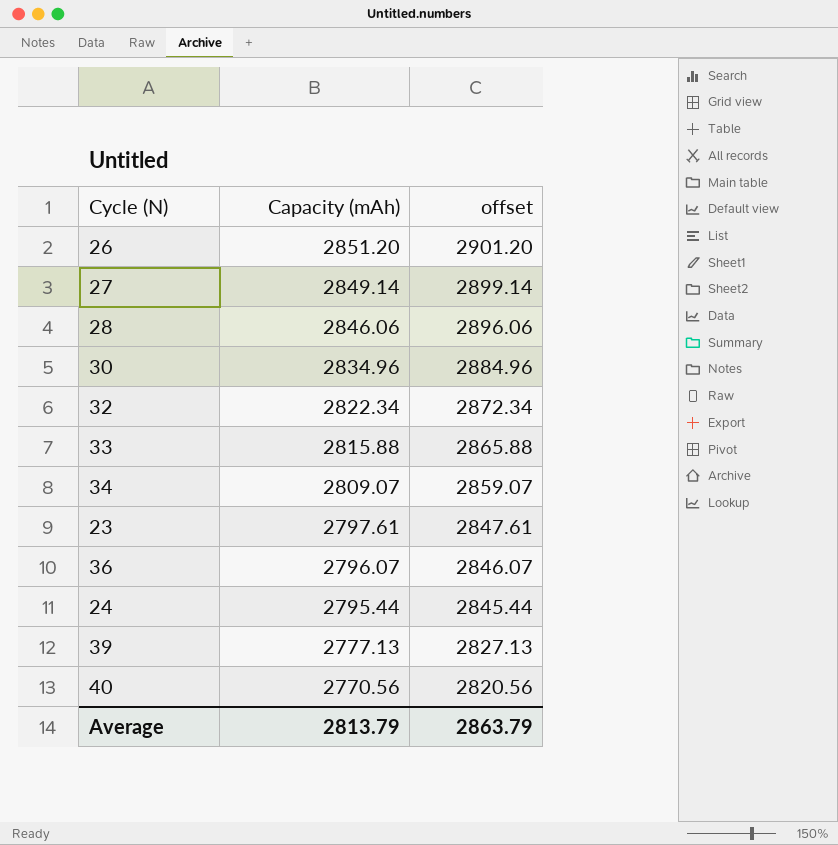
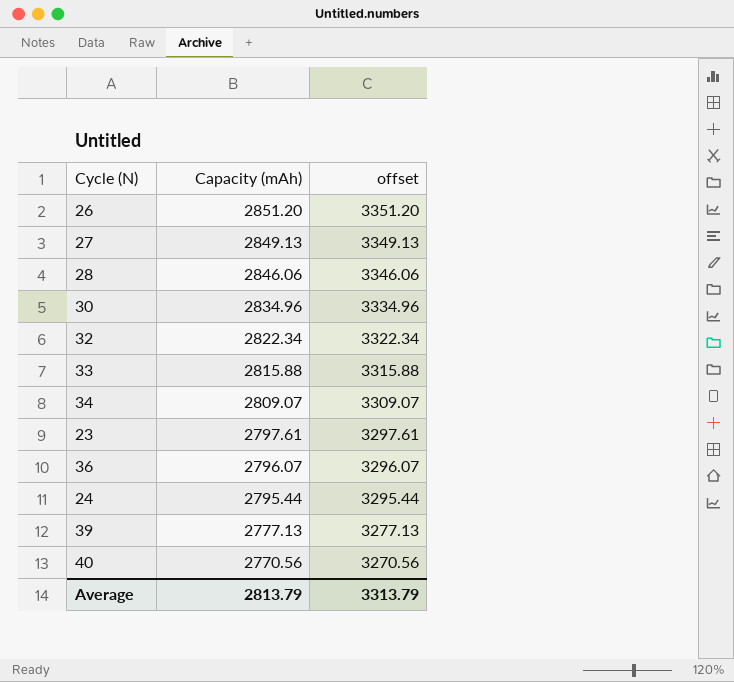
column offset | formula: [Capacity (mAh)] + 50 -> [Capacity (mAh)] + 500
27 | Capacity (mAh): 2849.14 -> 2849.13
Average | offset: 2863.79 -> 3313.79

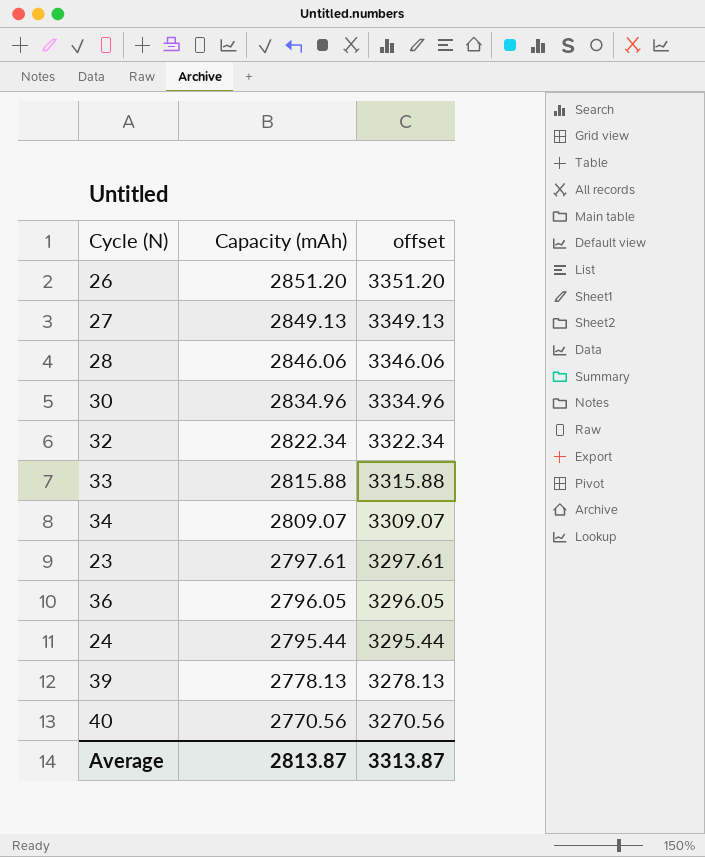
36 | Capacity (mAh): 2796.07 -> 2796.05
36 | offset: 3296.07 -> 3296.05
39 | Capacity (mAh): 2777.13 -> 2778.13
39 | offset: 3277.13 -> 3278.13
Average | Capacity (mAh): 2813.79 -> 2813.87
Average | offset: 3313.79 -> 3313.87

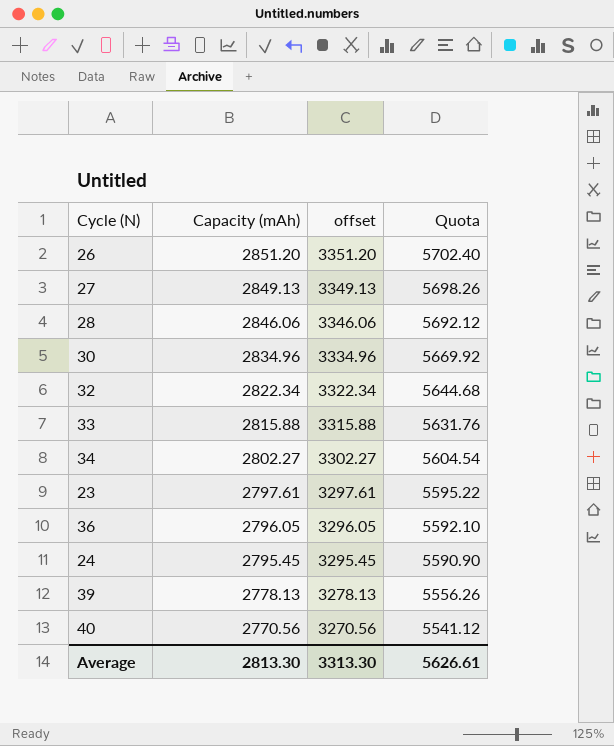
column Quota | formula: none -> [Capacity (mAh)] * 2
34 | Capacity (mAh): 2809.07 -> 2802.27
34 | offset: 3309.07 -> 3302.27
24 | Capacity (mAh): 2795.44 -> 2795.45
24 | offset: 3295.44 -> 3295.45
Average | Capacity (mAh): 2813.87 -> 2813.30
Average | offset: 3313.87 -> 3313.30

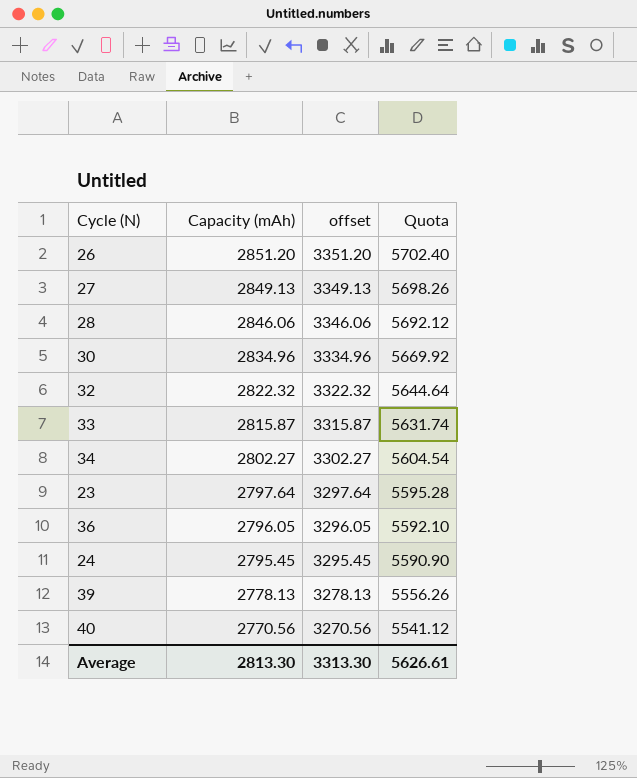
32 | Capacity (mAh): 2822.34 -> 2822.32
32 | offset: 3322.34 -> 3322.32
32 | Quota: 5644.68 -> 5644.64
33 | Capacity (mAh): 2815.88 -> 2815.87
33 | offset: 3315.88 -> 3315.87
33 | Quota: 5631.76 -> 5631.74
23 | Capacity (mAh): 2797.61 -> 2797.64
23 | offset: 3297.61 -> 3297.64
23 | Quota: 5595.22 -> 5595.28

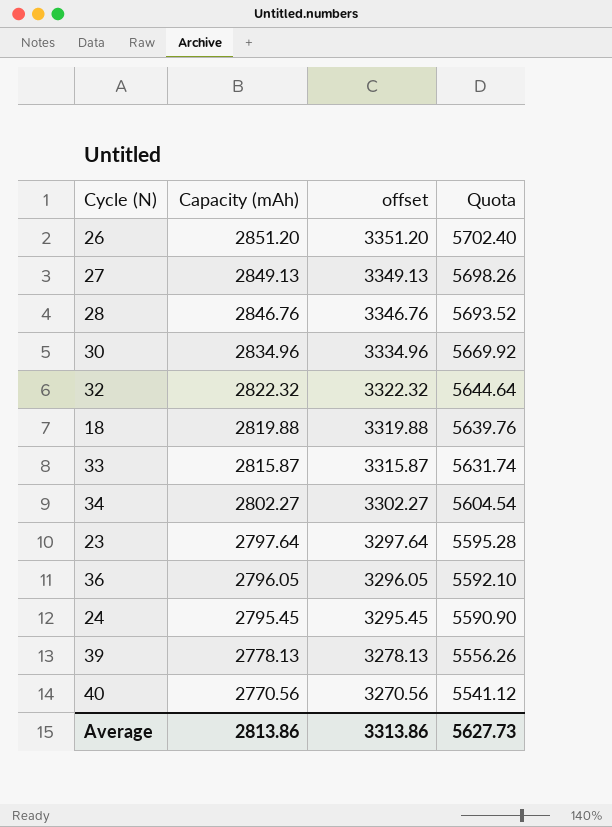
28 | Capacity (mAh): 2846.06 -> 2846.76
28 | offset: 3346.06 -> 3346.76
28 | Quota: 5692.12 -> 5693.52
row 18: none -> 2819.88 | 3319.88 | 5639.76
Average | Capacity (mAh): 2813.30 -> 2813.86
Average | offset: 3313.30 -> 3313.86
Average | Quota: 5626.61 -> 5627.73

